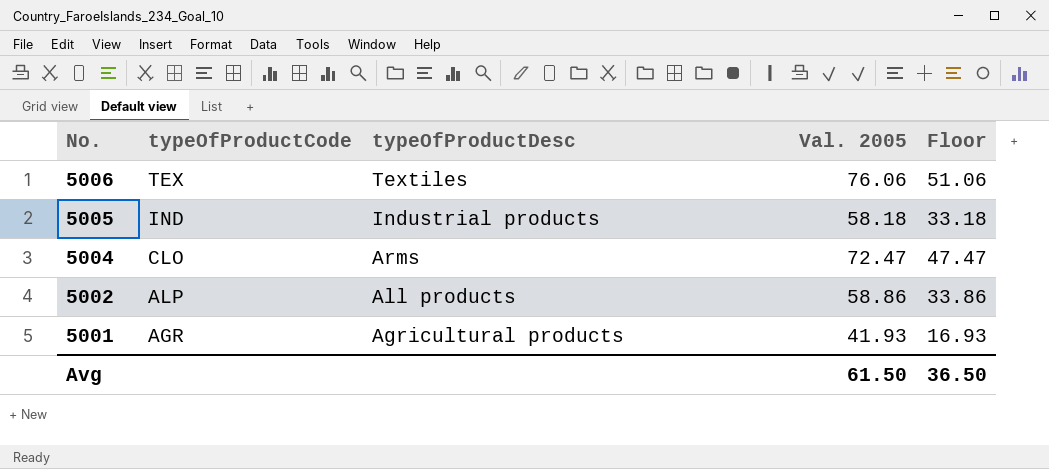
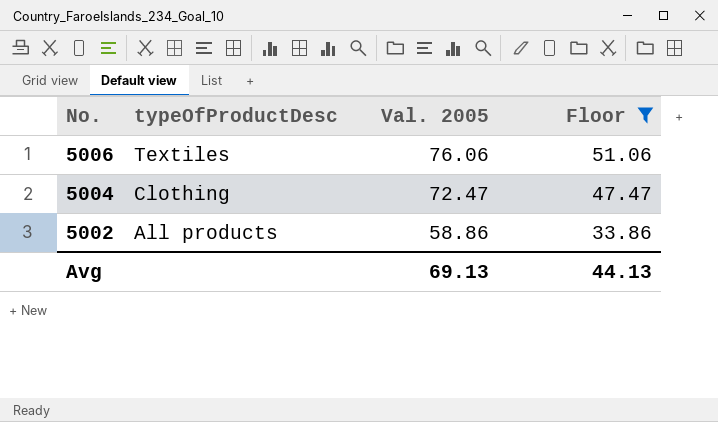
filter: none -> Floor >= 33.86
column typeOfProductCode | position: 2 -> none
5004 | typeOfProductDesc: Arms -> Clothing
Avg | Val. 2005: 61.50 -> 69.13
Avg | Floor: 36.50 -> 44.13

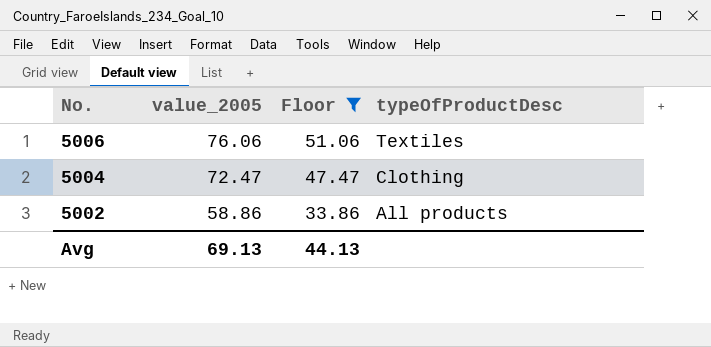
column name: Val. 2005 -> value_2005
column typeOfProductDesc | position: 2 -> 4

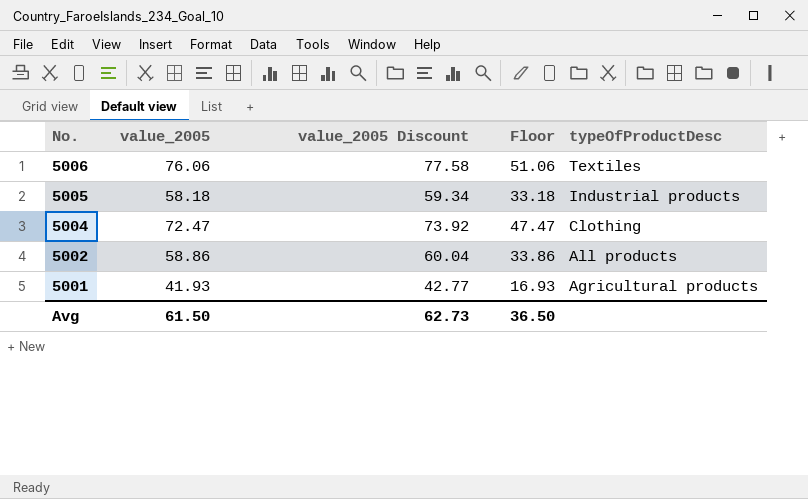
filter: Floor >= 33.86 -> none
column value_2005 Discount | formula: none -> [value_2005] * 1.02
Avg | value_2005: 69.13 -> 61.50
Avg | Floor: 44.13 -> 36.50

